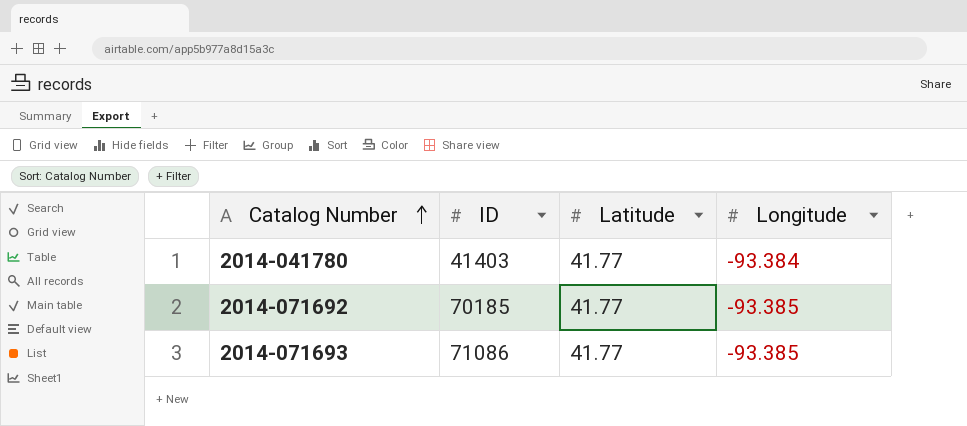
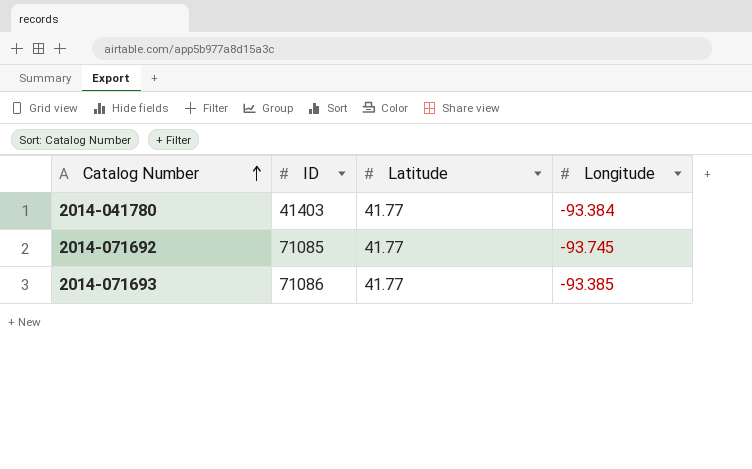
2014-071692 | ID: 70185 -> 71085
2014-071692 | Longitude: -93.385 -> -93.745

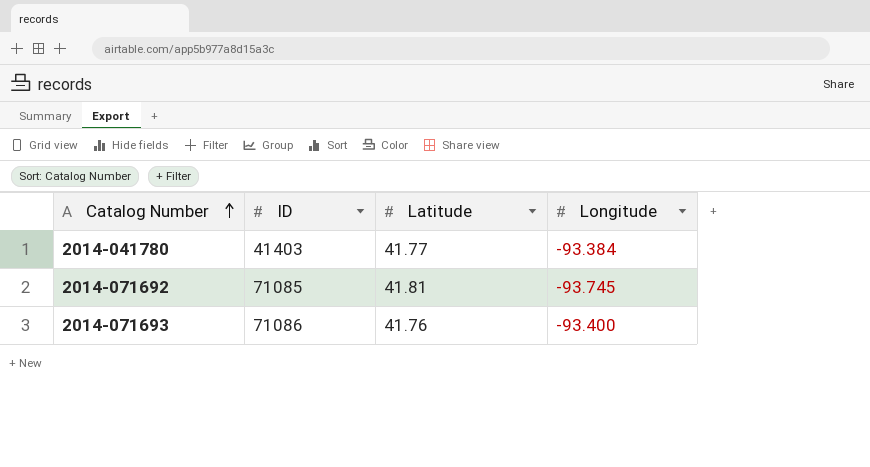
2014-071692 | Latitude: 41.77 -> 41.81
2014-071693 | Latitude: 41.77 -> 41.76
2014-071693 | Longitude: -93.385 -> -93.400

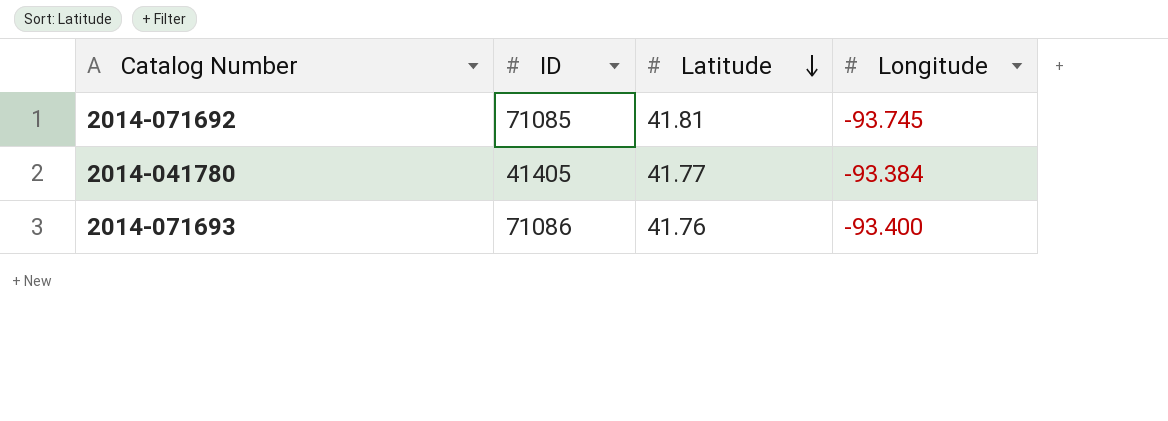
row order: Catalog Number ascending -> Latitude descending
2014-041780 | ID: 41403 -> 41405

